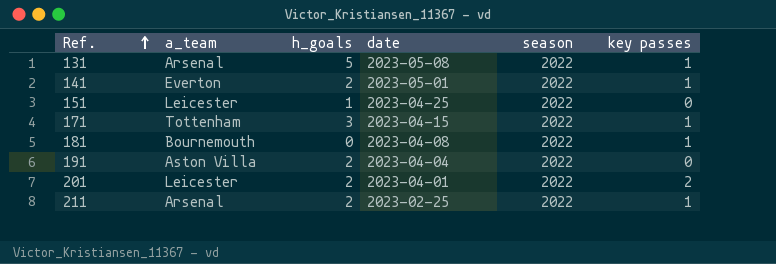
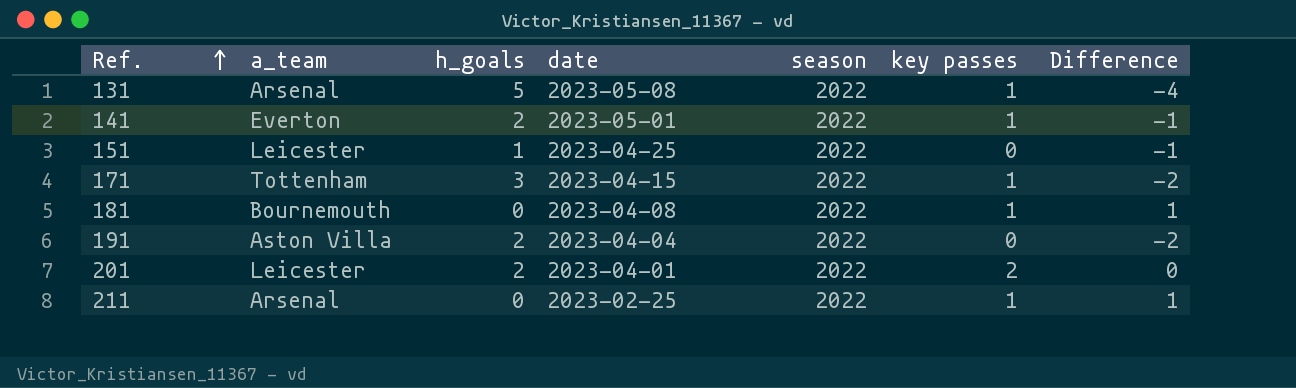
column Difference | formula: none -> [key passes] - [h_goals]
211 | h_goals: 2 -> 0

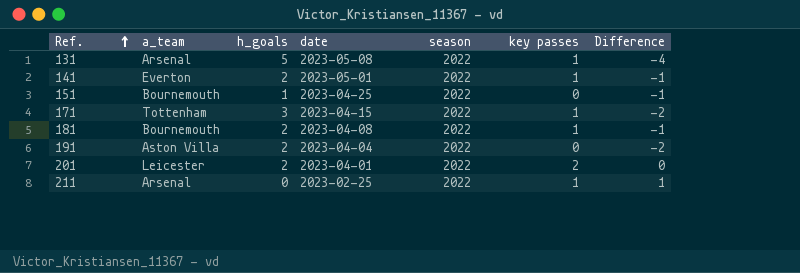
151 | a_team: Leicester -> Bournemouth
181 | h_goals: 0 -> 2
181 | Difference: 1 -> -1

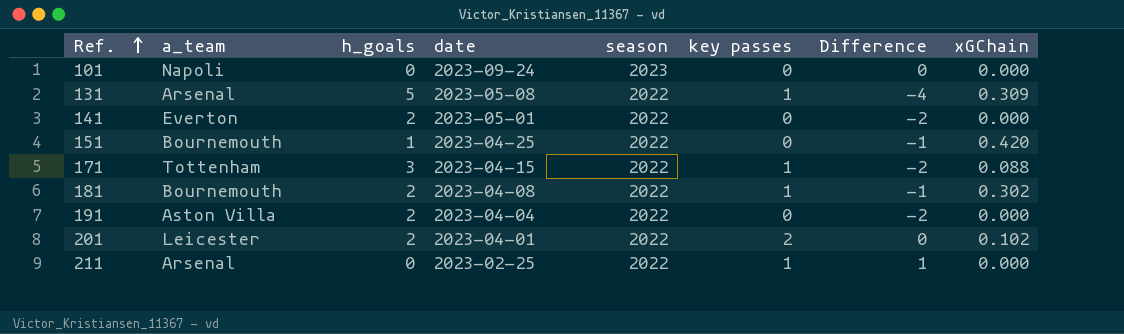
column xGChain | position: none -> 8
row 101: none -> Napoli | 0 | 2023-09-24 | 2023 | 0 | 0 | 0.000
141 | key passes: 1 -> 0
141 | Difference: -1 -> -2

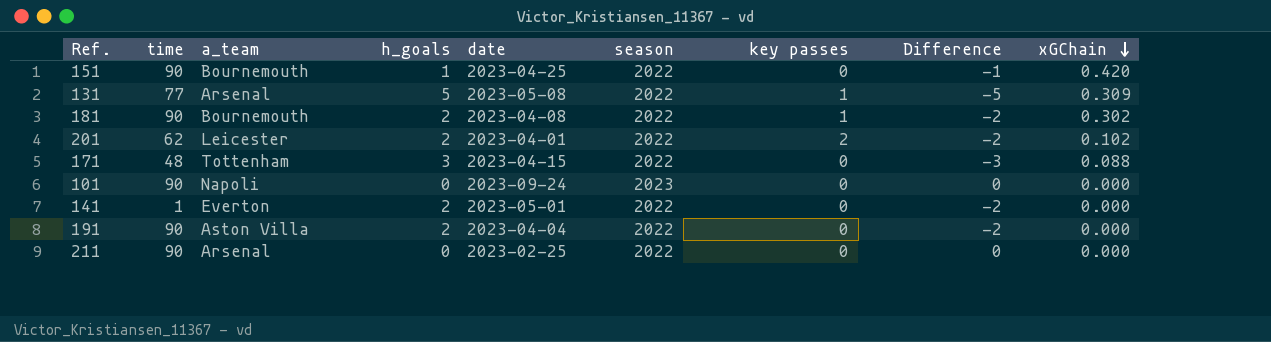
row order: Ref. ascending -> xGChain descending
column time | position: none -> 2
column Difference | formula: [key passes] - [h_goals] -> [xGChain] - [h_goals]
171 | key passes: 1 -> 0
211 | key passes: 1 -> 0

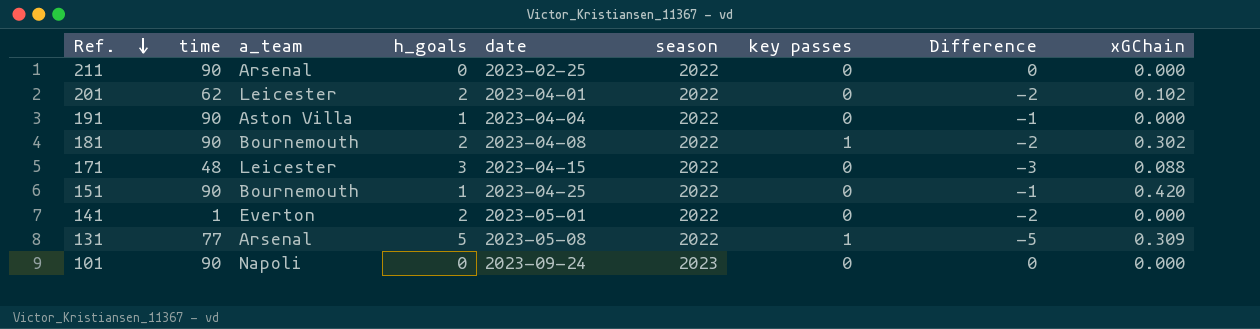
row order: xGChain descending -> Ref. descending
201 | key passes: 2 -> 0
191 | h_goals: 2 -> 1
191 | Difference: -2 -> -1
171 | a_team: Tottenham -> Leicester

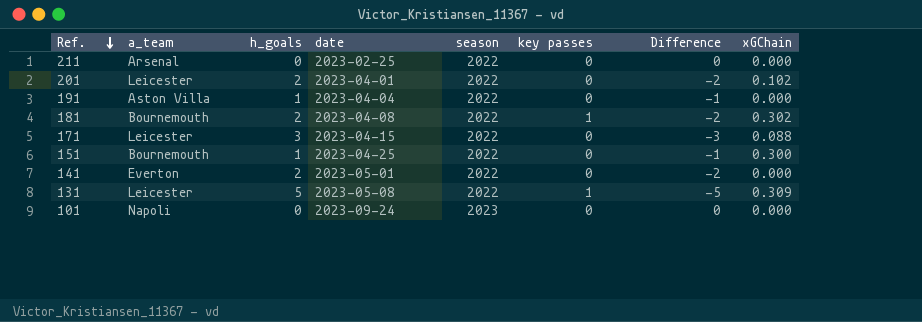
column time | position: 2 -> none
151 | xGChain: 0.420 -> 0.300
131 | a_team: Arsenal -> Leicester

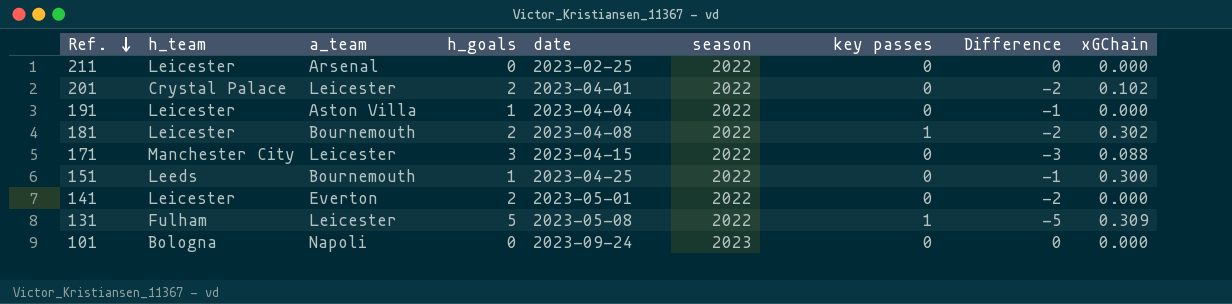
column h_team | position: none -> 2

